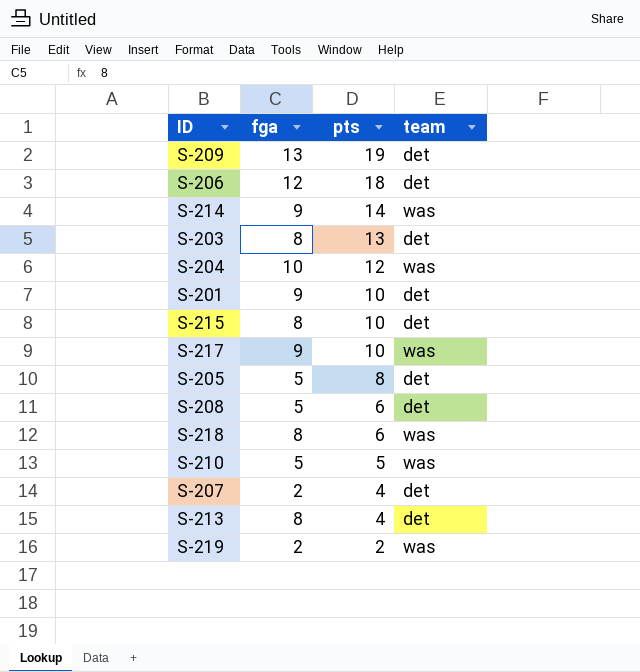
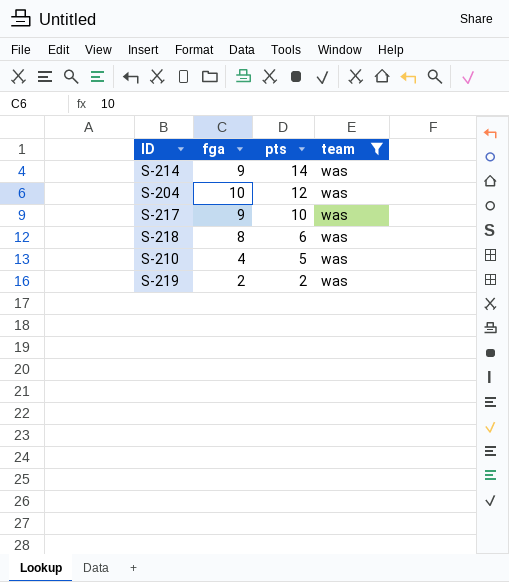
filter: none -> team = was
S-210 | fga: 5 -> 4

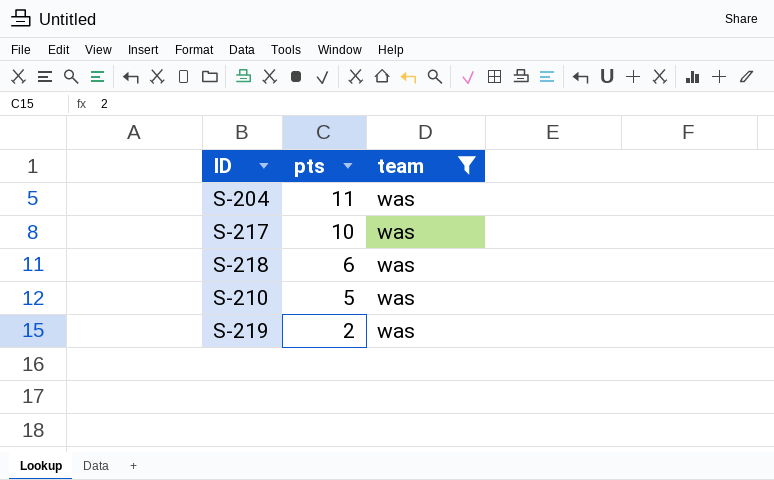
column fga | position: 2 -> none
row S-214: 9 | 14 | was -> none
S-204 | pts: 12 -> 11

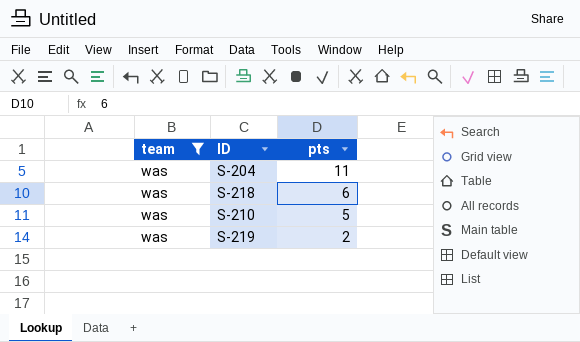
column team | position: 3 -> 1
row S-217: 10 | was -> none

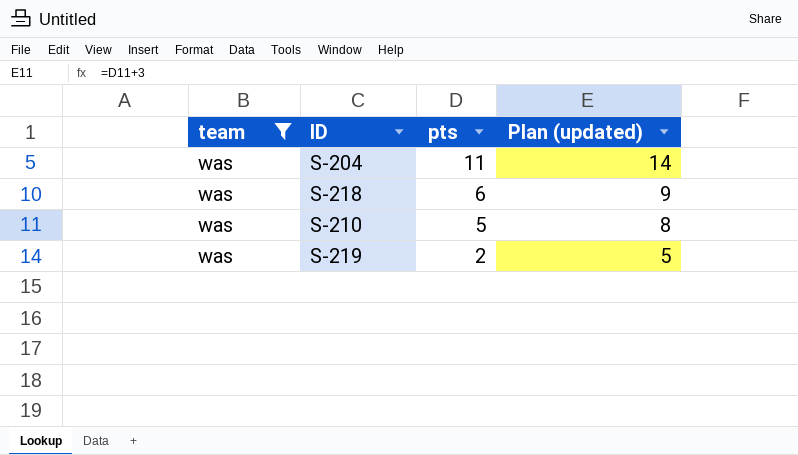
column Plan (updated) | formula: none -> [pts] + 3

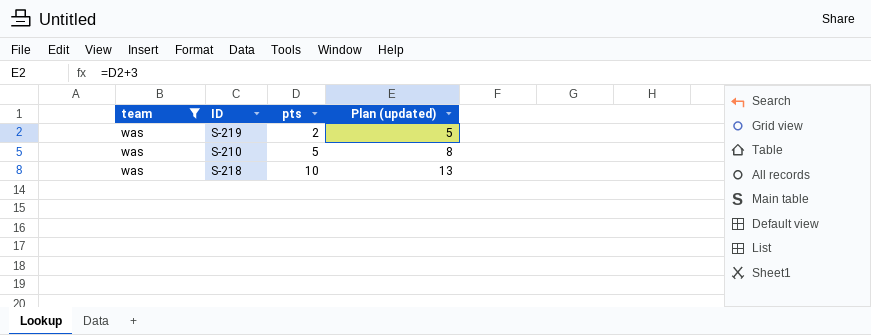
row order: pts descending -> pts ascending
row S-204: was | 11 | 14 -> none
S-218 | pts: 6 -> 10
S-218 | Plan (updated): 9 -> 13

